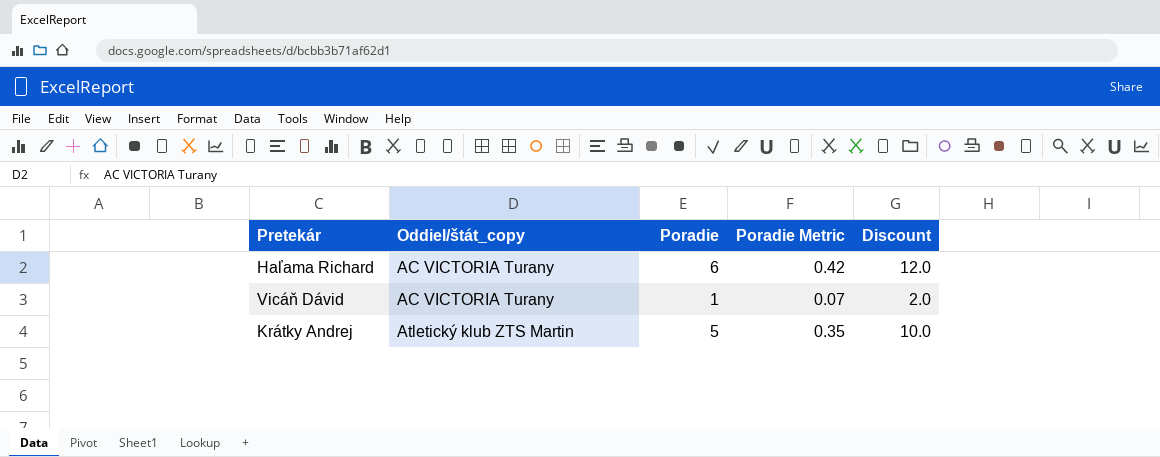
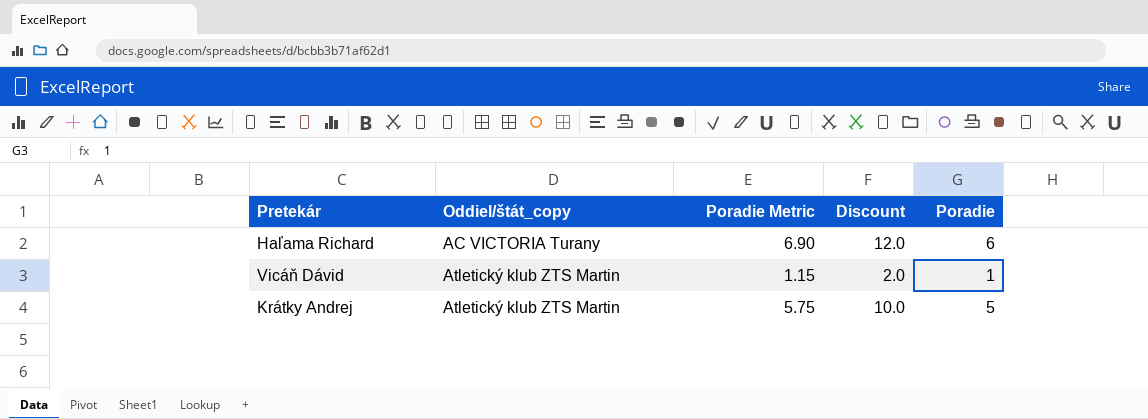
column Poradie Metric | formula: [Poradie] * 0.07 -> [Poradie] * 1.15
column Poradie | position: 3 -> 5
Vicáň Dávid | Oddiel/štát_copy: AC VICTORIA Turany -> Atletický klub ZTS Martin

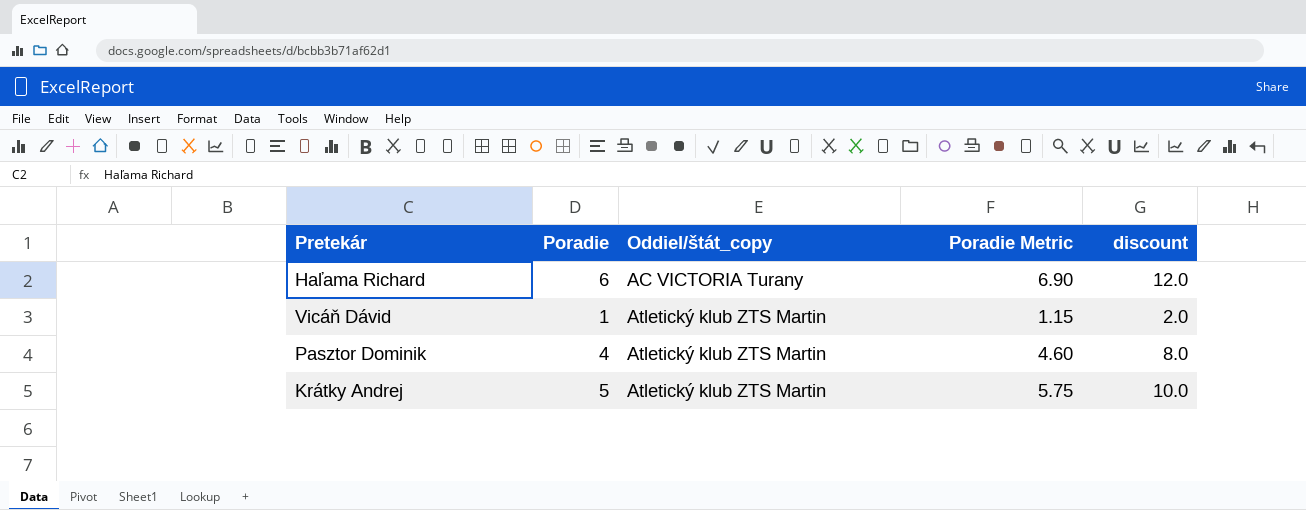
column Poradie | position: 5 -> 2
column name: Discount -> discount
row Pasztor Dominik: none -> 4 | Atletický klub ZTS Martin | 4.60 | 8.0

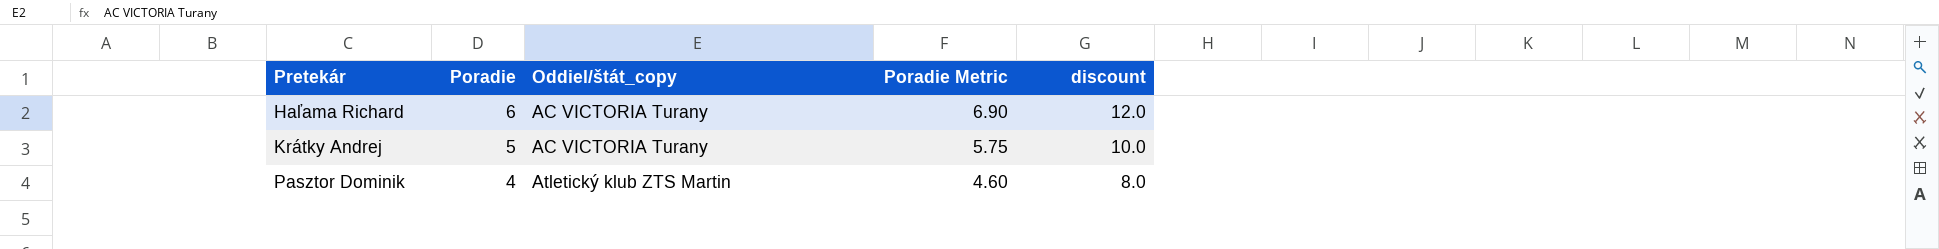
row order: Oddiel/štát_copy ascending -> Pretekár ascending
row Vicáň Dávid: 1 | Atletický klub ZTS Martin | 1.15 | 2.0 -> none
Krátky Andrej | Oddiel/štát_copy: Atletický klub ZTS Martin -> AC VICTORIA Turany

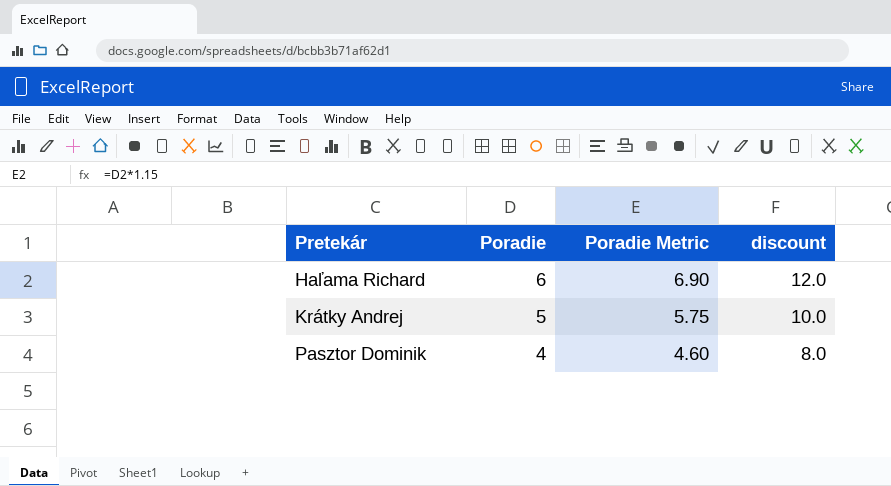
column Oddiel/štát_copy | position: 3 -> none

